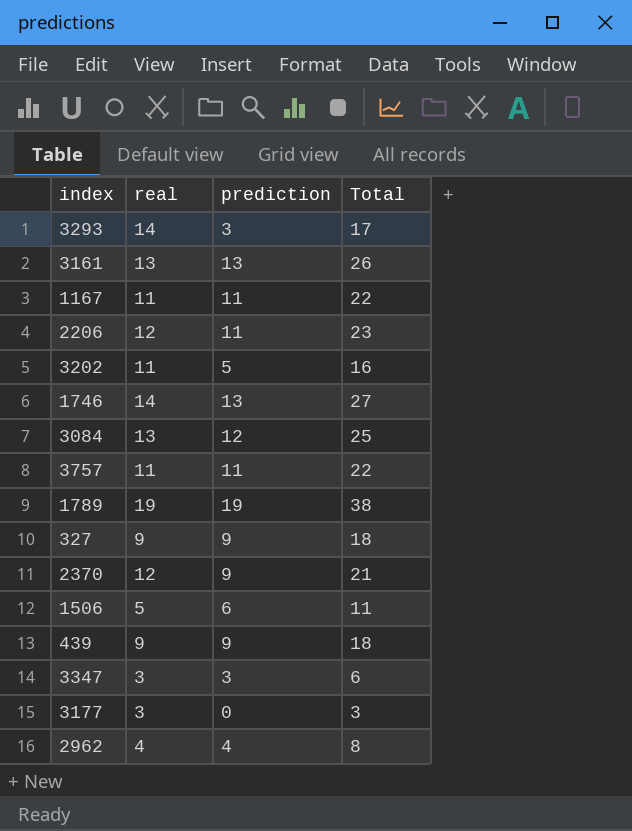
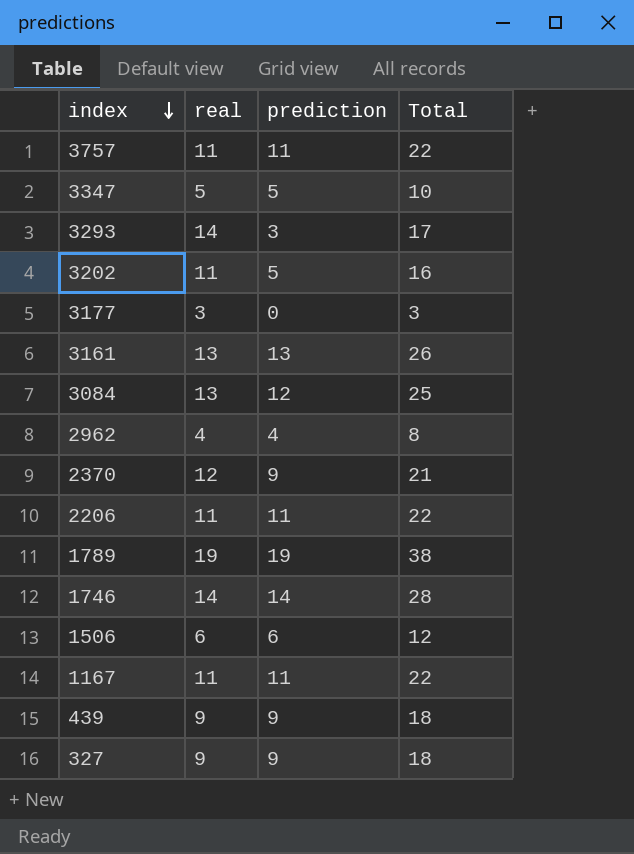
row order: none -> index descending
3347 | real: 3 -> 5
3347 | prediction: 3 -> 5
3347 | Total: 6 -> 10
2206 | real: 12 -> 11
2206 | Total: 23 -> 22
1746 | prediction: 13 -> 14
1746 | Total: 27 -> 28
1506 | real: 5 -> 6
1506 | Total: 11 -> 12

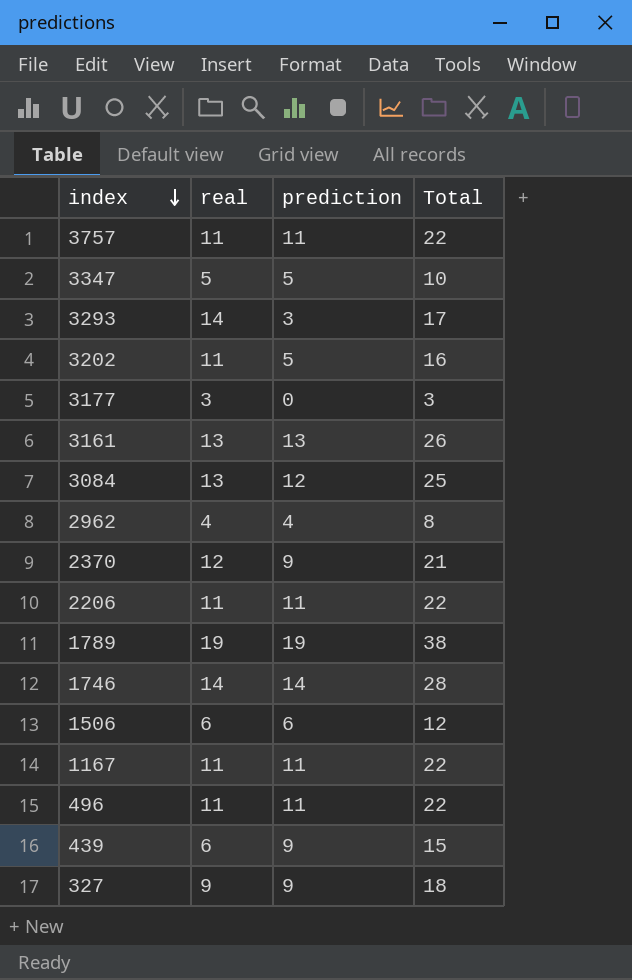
row 496: none -> 11 | 11 | 22
439 | real: 9 -> 6
439 | Total: 18 -> 15

